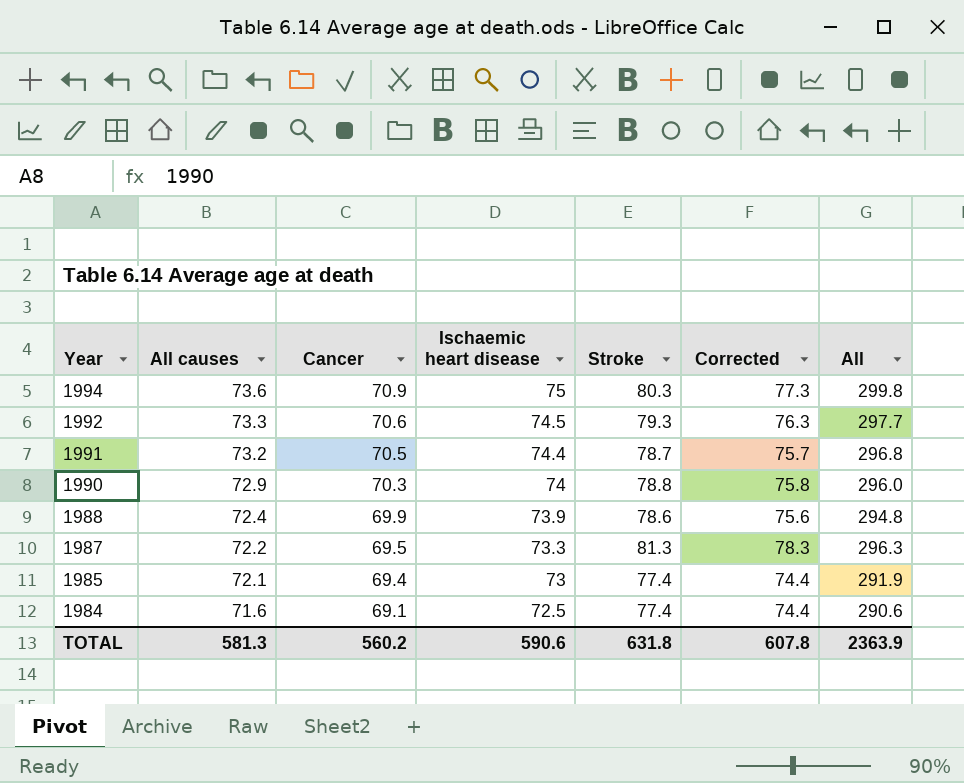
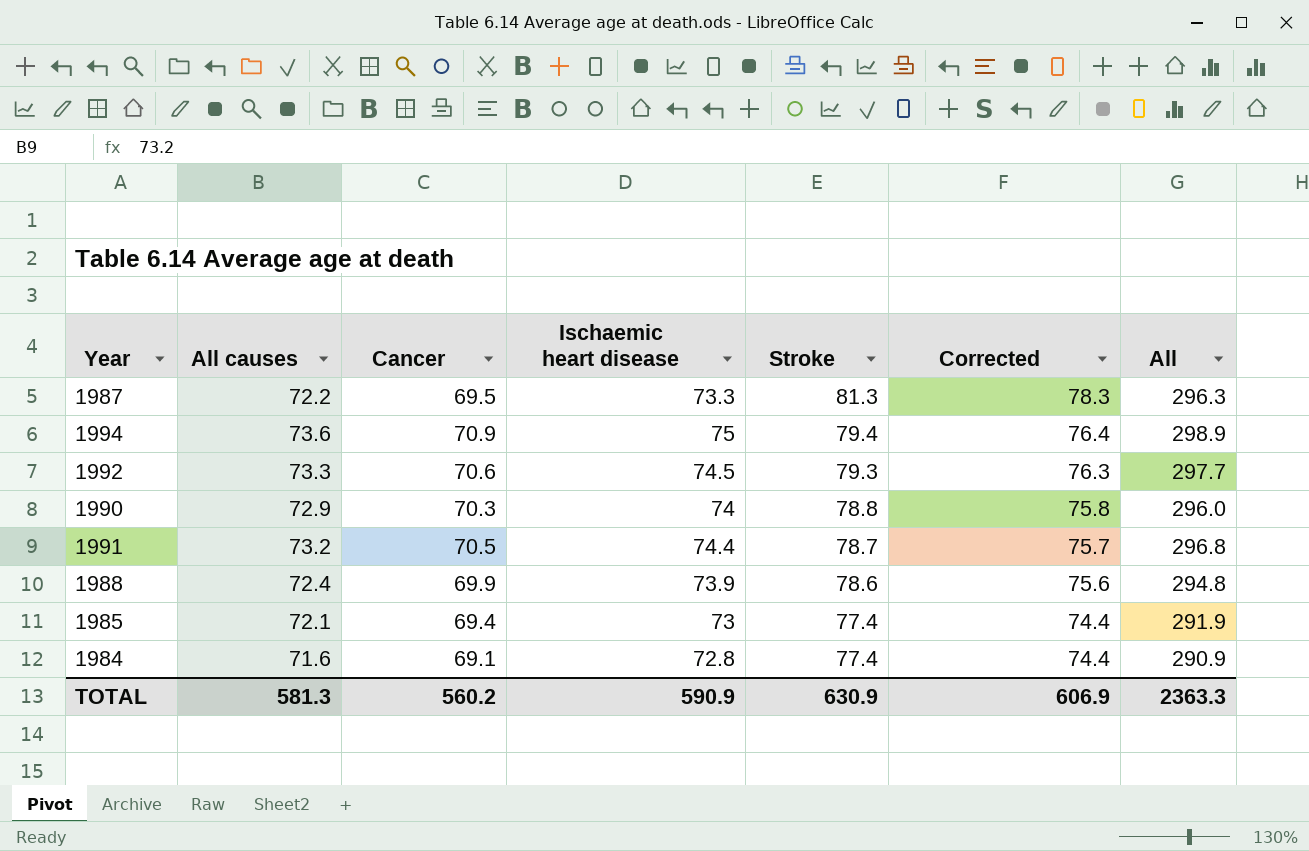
row order: Year descending -> Stroke descending
1994 | Stroke: 80.3 -> 79.4
1994 | Corrected: 77.3 -> 76.4
1994 | All: 299.8 -> 298.9
1984 | Ischaemic heart disease: 72.5 -> 72.8
1984 | All: 290.6 -> 290.9
TOTAL | Ischaemic heart disease: 590.6 -> 590.9
TOTAL | Stroke: 631.8 -> 630.9
TOTAL | Corrected: 607.8 -> 606.9
TOTAL | All: 2363.9 -> 2363.3

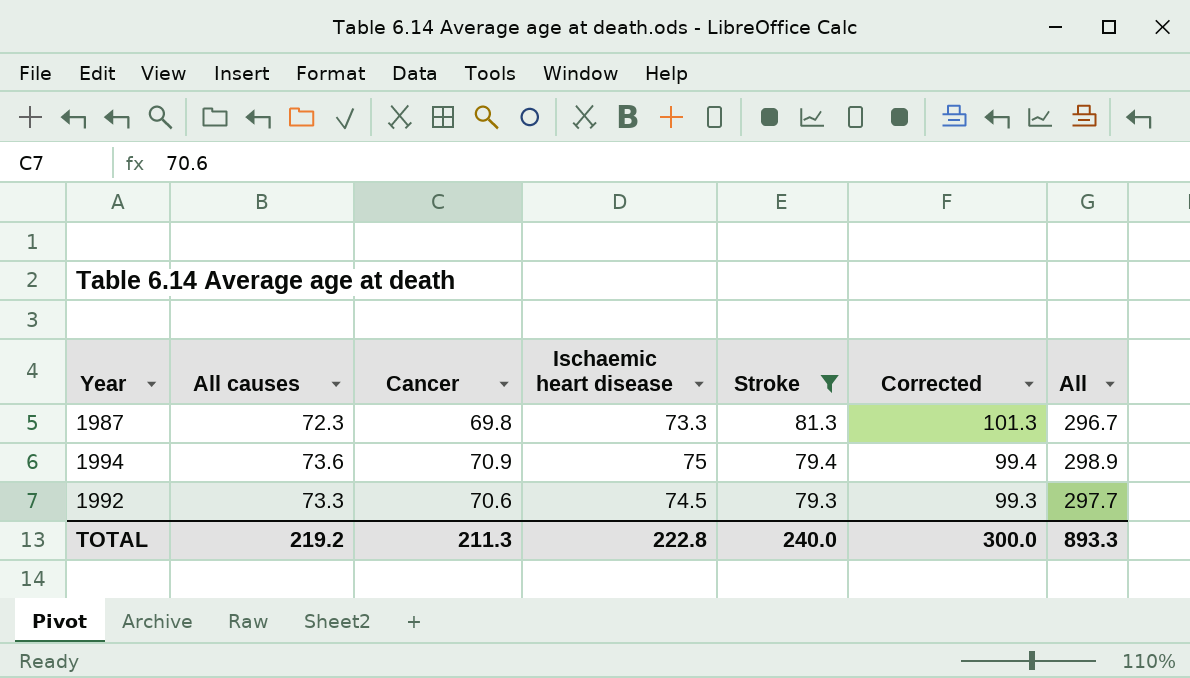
filter: none -> Stroke >= 79.3
column Corrected | formula: [Stroke] - 3 -> [Stroke] + 20
1987 | All causes: 72.2 -> 72.3
1987 | Cancer: 69.5 -> 69.8
1987 | All: 296.3 -> 296.7
TOTAL | All causes: 581.3 -> 219.2
TOTAL | Cancer: 560.2 -> 211.3
TOTAL | Ischaemic heart disease: 590.9 -> 222.8
TOTAL | Stroke: 630.9 -> 240.0
TOTAL | Corrected: 606.9 -> 300.0
TOTAL | All: 2363.3 -> 893.3

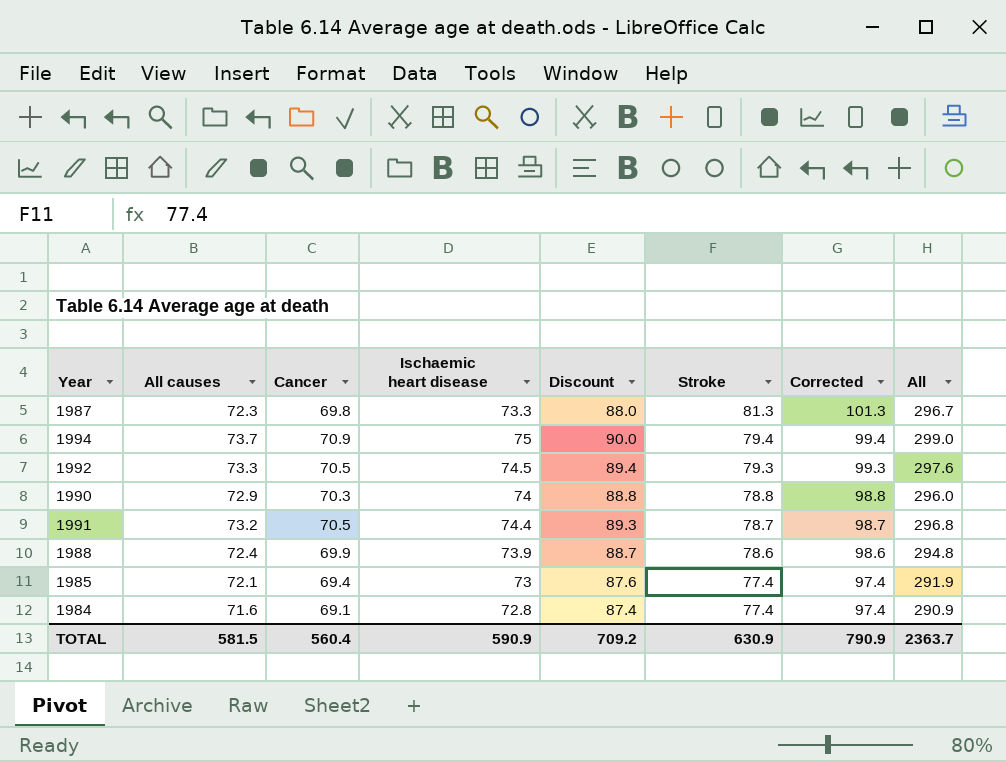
filter: Stroke >= 79.3 -> none
column Discount | formula: none -> [Ischaemic heart disease] * 1.2
1994 | All causes: 73.6 -> 73.7
1994 | All: 298.9 -> 299.0
1992 | Cancer: 70.6 -> 70.5
1992 | All: 297.7 -> 297.6
TOTAL | All causes: 219.2 -> 581.5
TOTAL | Cancer: 211.3 -> 560.4
TOTAL | Ischaemic heart disease: 222.8 -> 590.9
TOTAL | Stroke: 240.0 -> 630.9
TOTAL | Corrected: 300.0 -> 790.9
TOTAL | All: 893.3 -> 2363.7

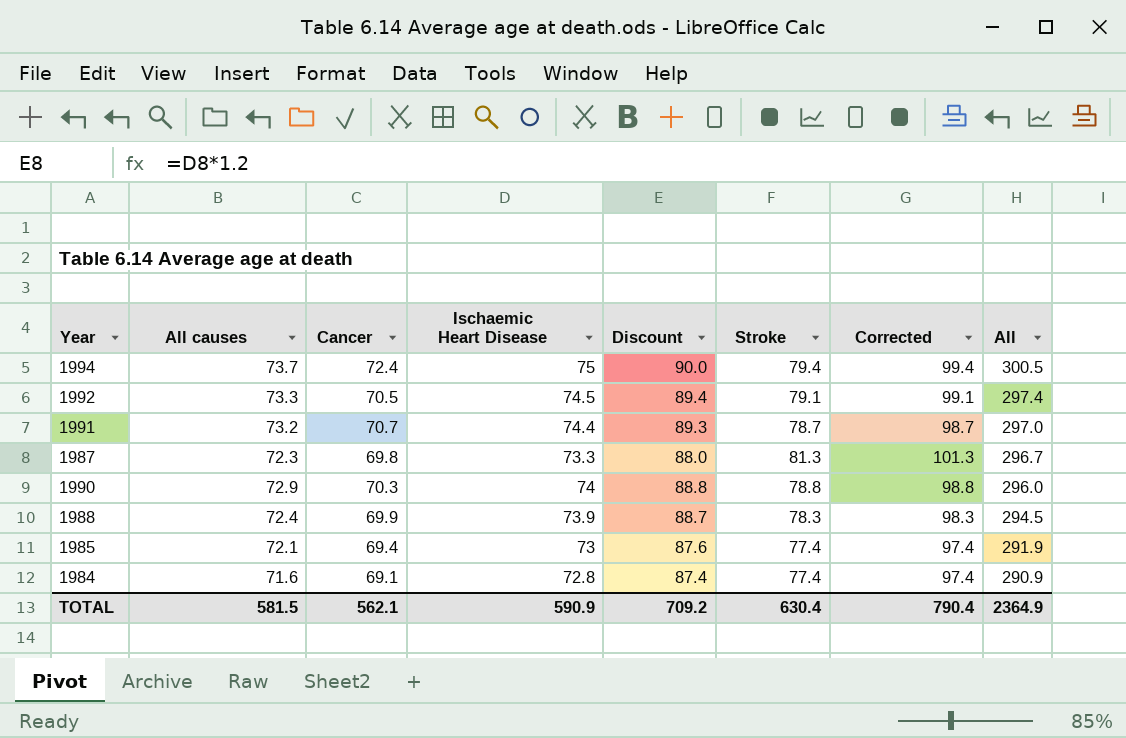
row order: Stroke descending -> All descending
column name: Ischaemic heart disease -> Ischaemic Heart Disease
1994 | Cancer: 70.9 -> 72.4
1994 | All: 299.0 -> 300.5
1992 | Stroke: 79.3 -> 79.1
1992 | Corrected: 99.3 -> 99.1
1992 | All: 297.6 -> 297.4
1991 | Cancer: 70.5 -> 70.7
1991 | All: 296.8 -> 297.0
1988 | Stroke: 78.6 -> 78.3
1988 | Corrected: 98.6 -> 98.3
1988 | All: 294.8 -> 294.5
TOTAL | Cancer: 560.4 -> 562.1
TOTAL | Stroke: 630.9 -> 630.4
TOTAL | Corrected: 790.9 -> 790.4
TOTAL | All: 2363.7 -> 2364.9

